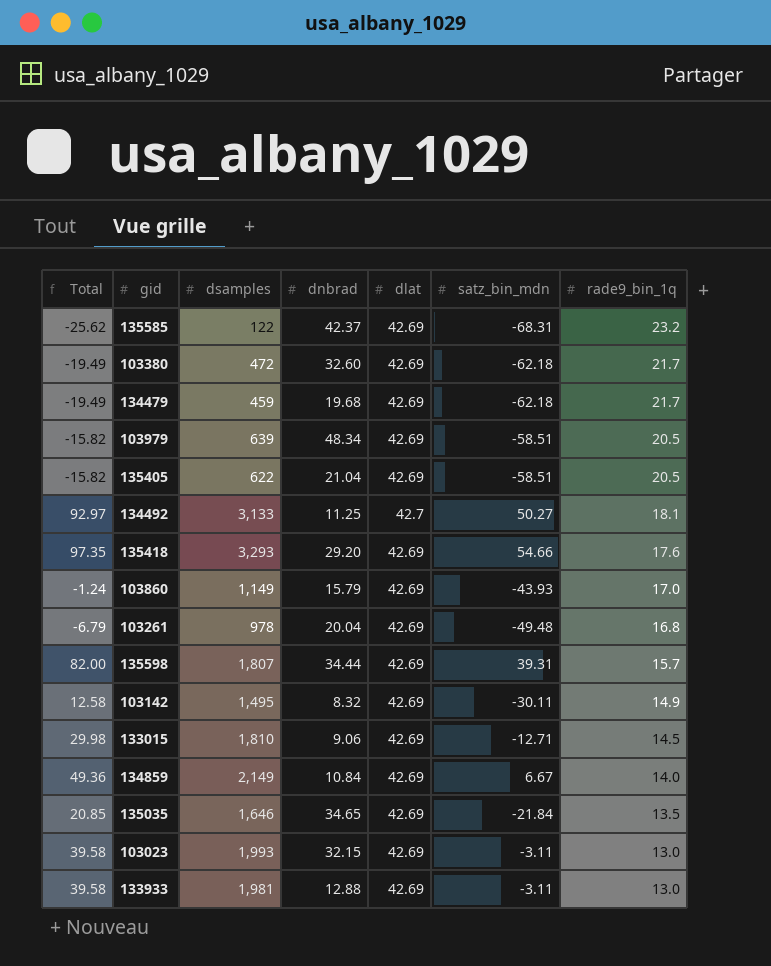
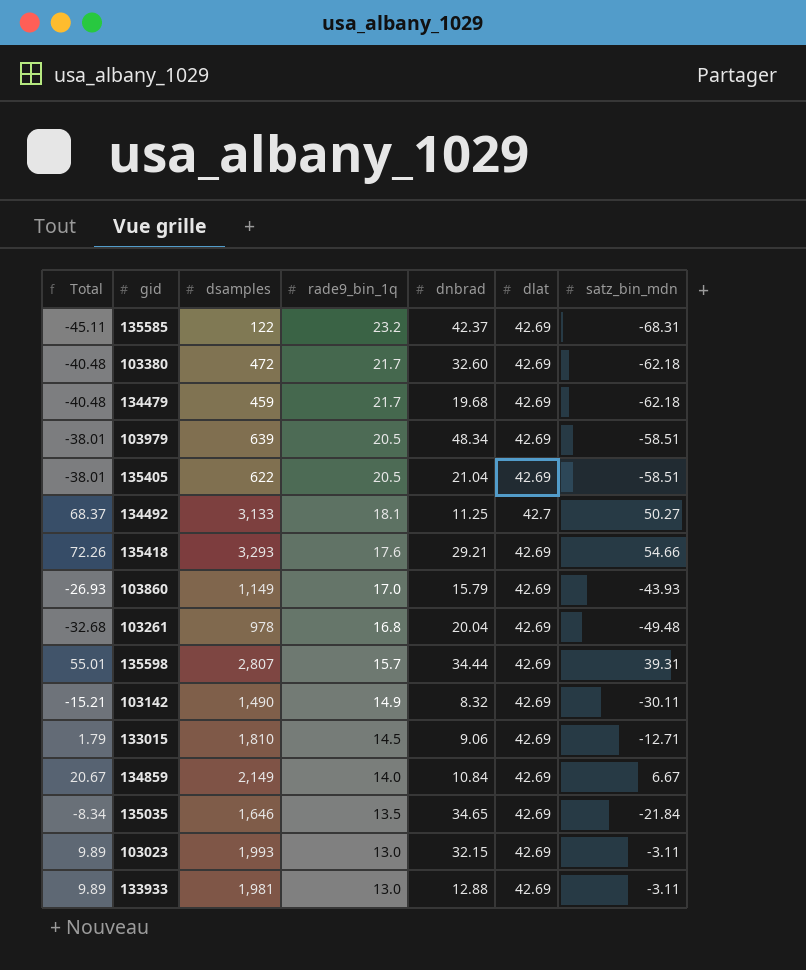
column Total | formula: [dlat] + [satz_bin_mdn] -> [rade9_bin_1q] + [satz_bin_mdn]
column rade9_bin_1q | position: 7 -> 4
135418 | dnbrad: 29.20 -> 29.21
135598 | dsamples: 1,807 -> 2,807
103142 | dsamples: 1,495 -> 1,490

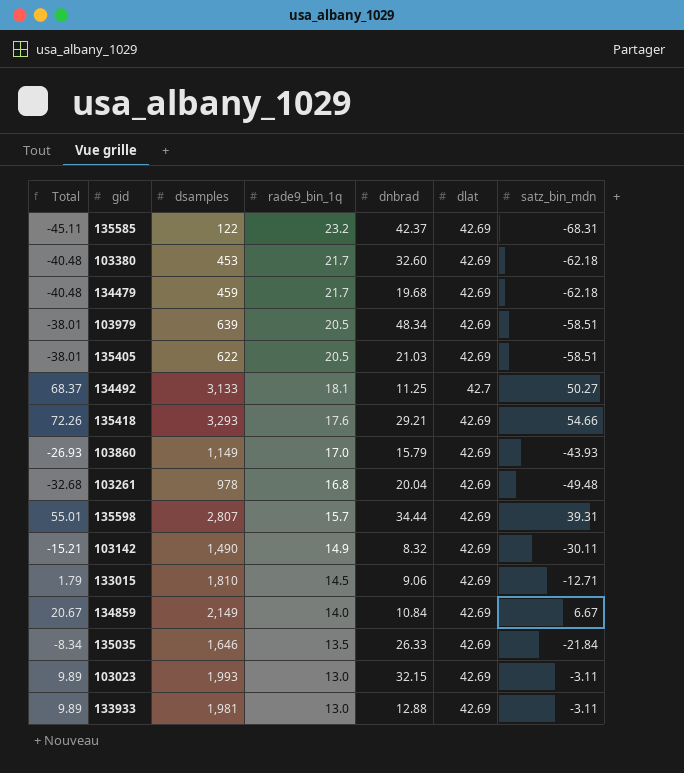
103380 | dsamples: 472 -> 453
135405 | dnbrad: 21.04 -> 21.03
135035 | dnbrad: 34.65 -> 26.33

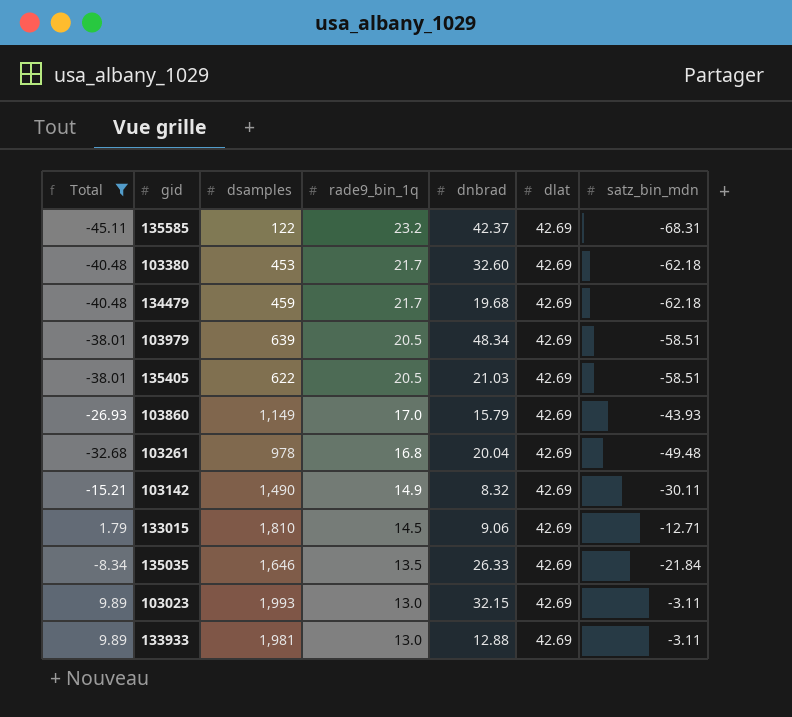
filter: none -> Total <= 9.89

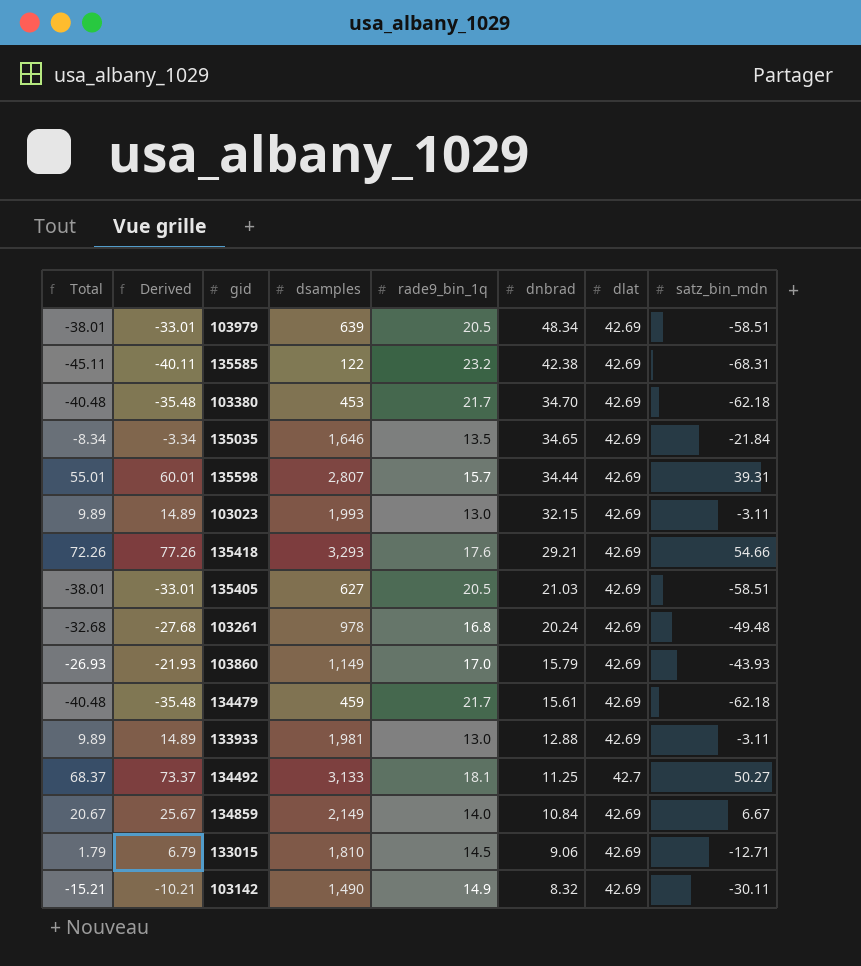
filter: Total <= 9.89 -> none
row order: rade9_bin_1q descending -> dnbrad descending
column Derived | formula: none -> [Total] + 5
135585 | dnbrad: 42.37 -> 42.38
103380 | dnbrad: 32.60 -> 34.70
135035 | dnbrad: 26.33 -> 34.65
135405 | dsamples: 622 -> 627
103261 | dnbrad: 20.04 -> 20.24
134479 | dnbrad: 19.68 -> 15.61

